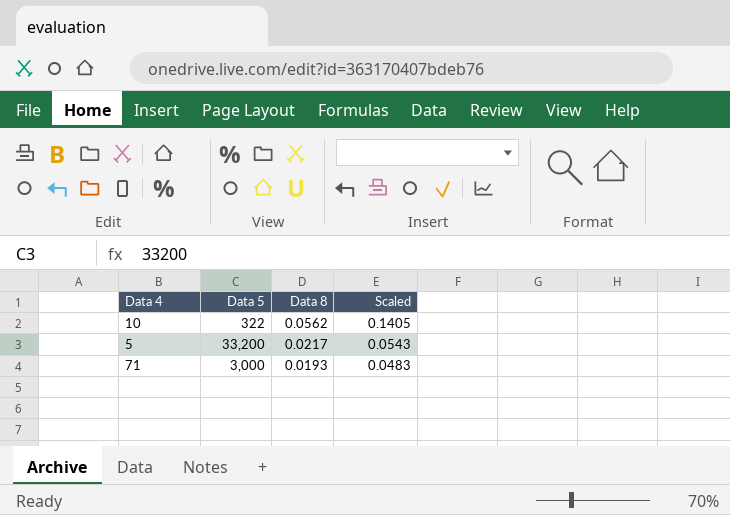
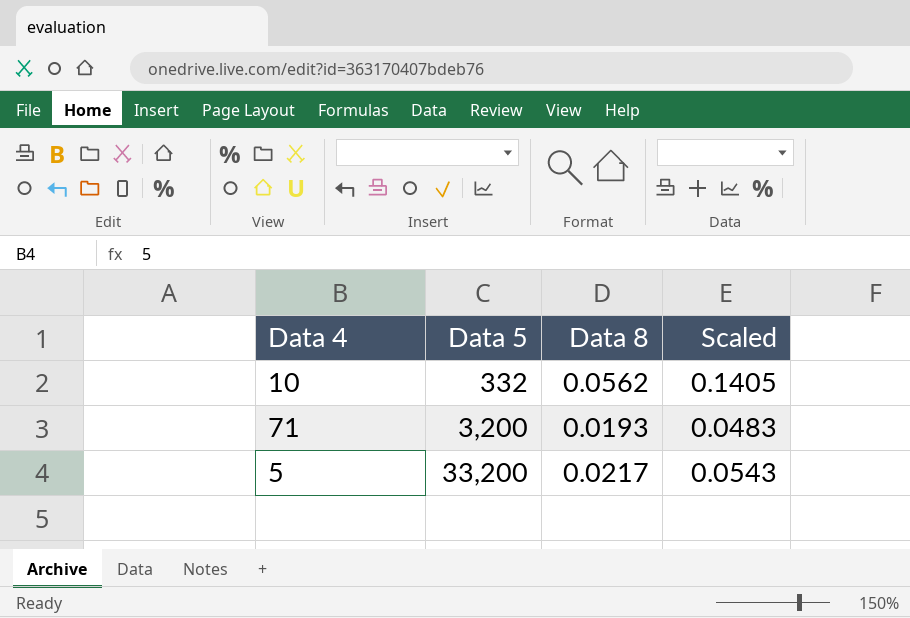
row order: Data 8 descending -> Data 5 ascending
10 | Data 5: 322 -> 332
71 | Data 5: 3,000 -> 3,200

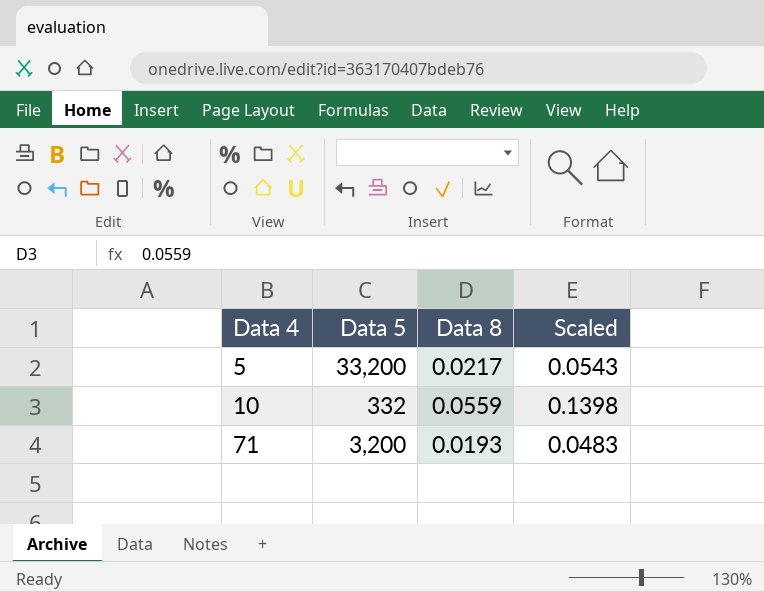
row order: Data 5 ascending -> Data 4 ascending
10 | Data 8: 0.0562 -> 0.0559
10 | Scaled: 0.1405 -> 0.1398

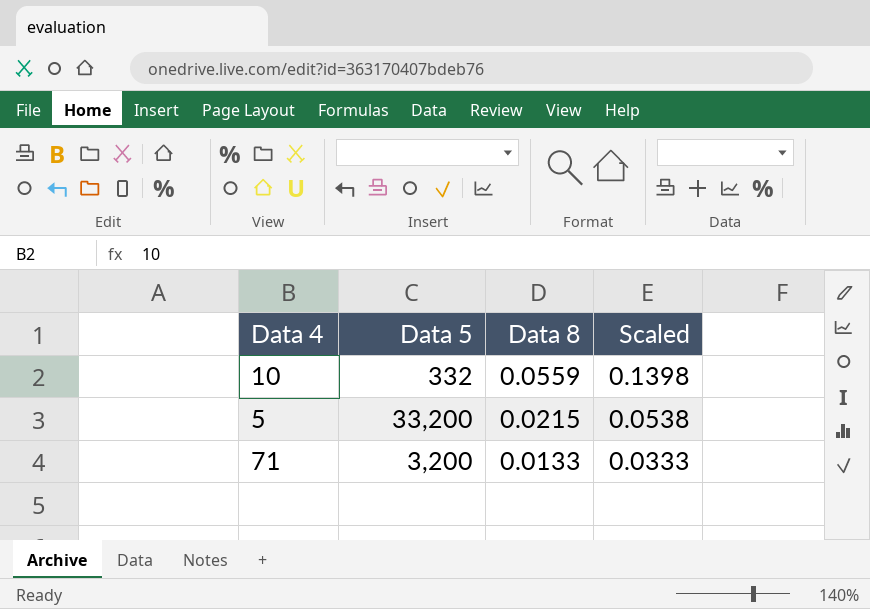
row order: Data 4 ascending -> Data 8 descending
5 | Data 8: 0.0217 -> 0.0215
5 | Scaled: 0.0543 -> 0.0538
71 | Data 8: 0.0193 -> 0.0133
71 | Scaled: 0.0483 -> 0.0333

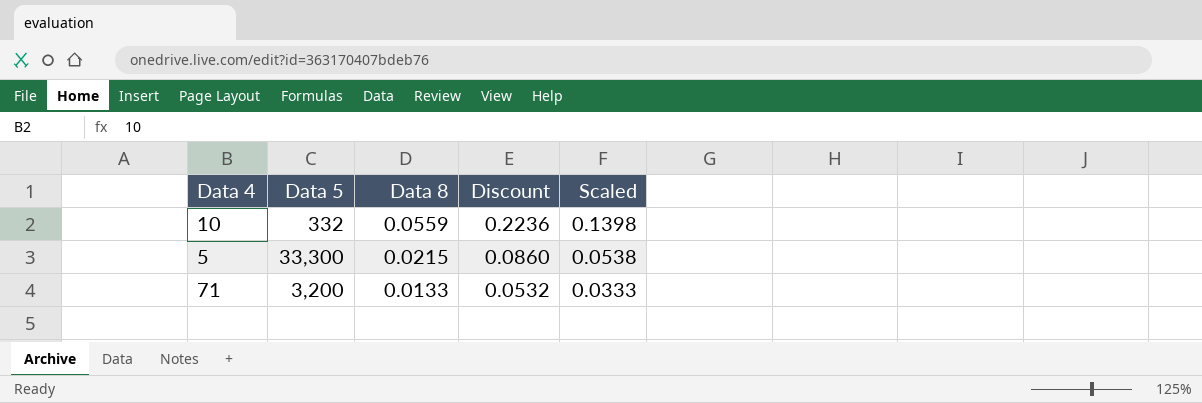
column Discount | formula: none -> [Data 8] * 4
5 | Data 5: 33,200 -> 33,300

